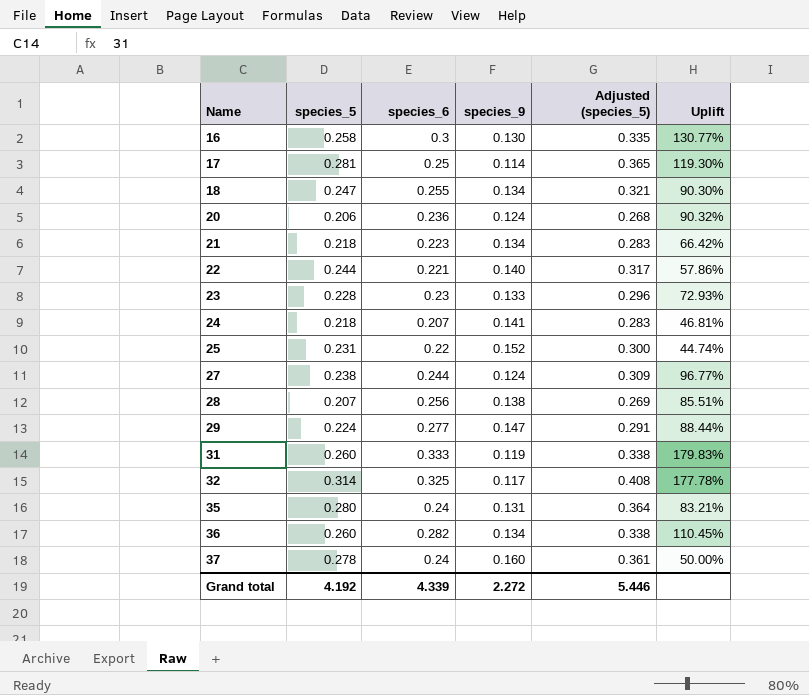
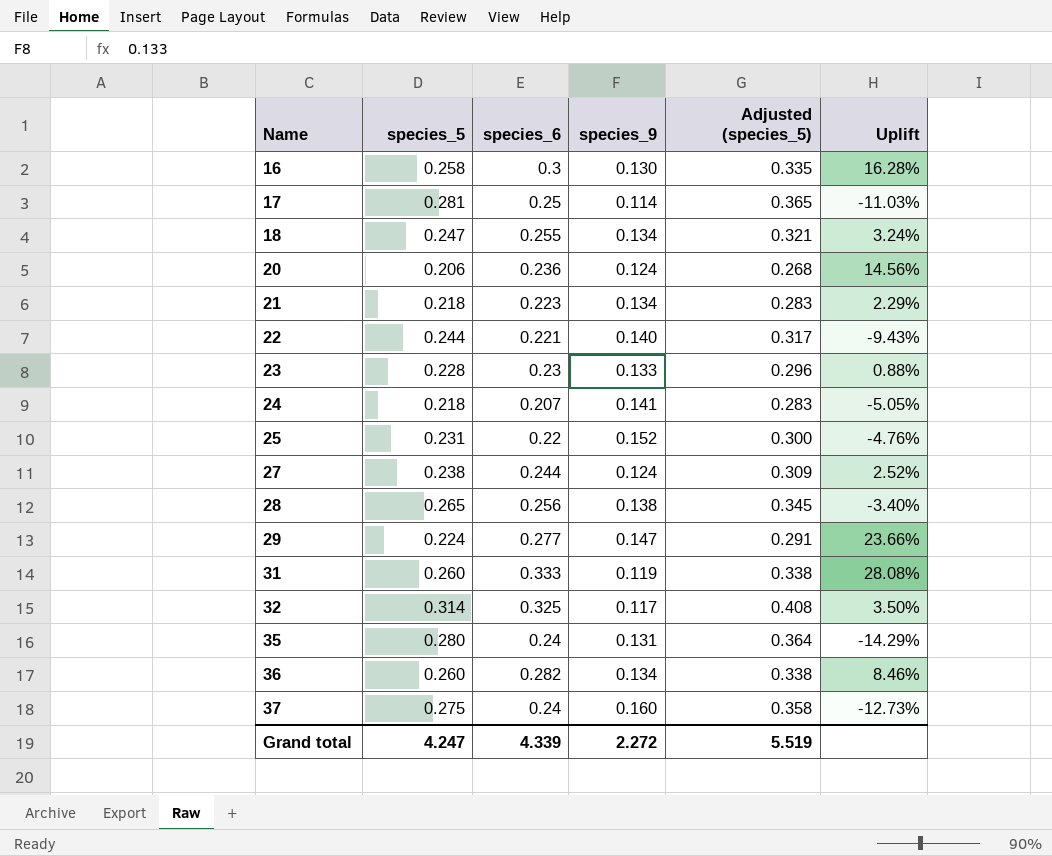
column Uplift | formula: ([species_6] - [species_9]) / [species_9] -> ([species_6] - [species_5]) / [species_5]
28 | species_5: 0.207 -> 0.265
28 | Adjusted (species_5): 0.269 -> 0.345
37 | species_5: 0.278 -> 0.275
37 | Adjusted (species_5): 0.361 -> 0.358
Grand total | species_5: 4.192 -> 4.247
Grand total | Adjusted (species_5): 5.446 -> 5.519

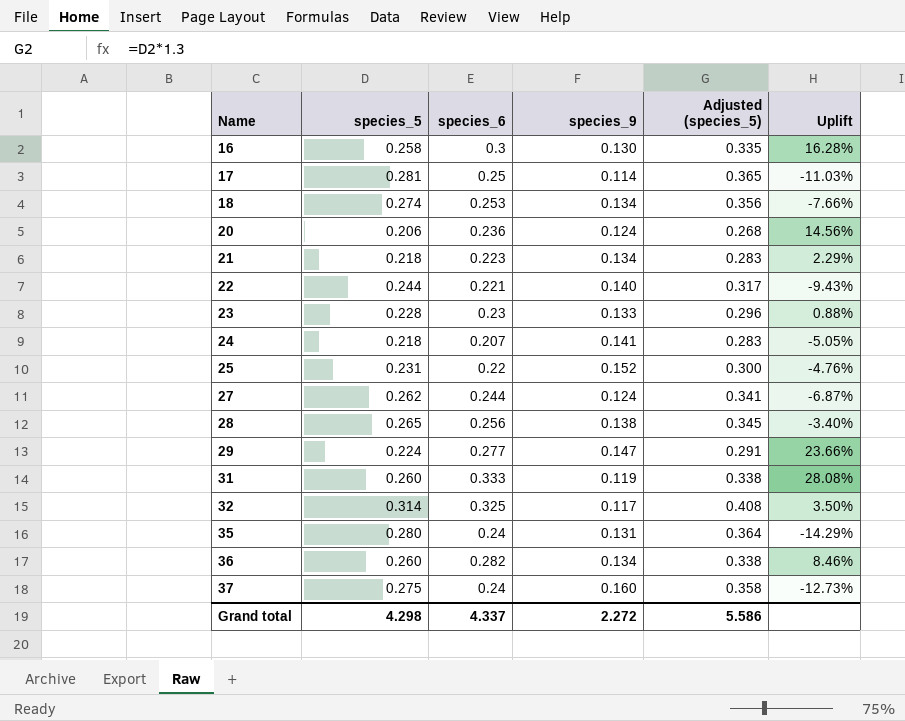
18 | species_5: 0.247 -> 0.274
18 | species_6: 0.255 -> 0.253
18 | Adjusted (species_5): 0.321 -> 0.356
18 | Uplift: 3.24% -> -7.66%
27 | species_5: 0.238 -> 0.262
27 | Adjusted (species_5): 0.309 -> 0.341
27 | Uplift: 2.52% -> -6.87%
Grand total | species_5: 4.247 -> 4.298
Grand total | species_6: 4.339 -> 4.337
Grand total | Adjusted (species_5): 5.519 -> 5.586

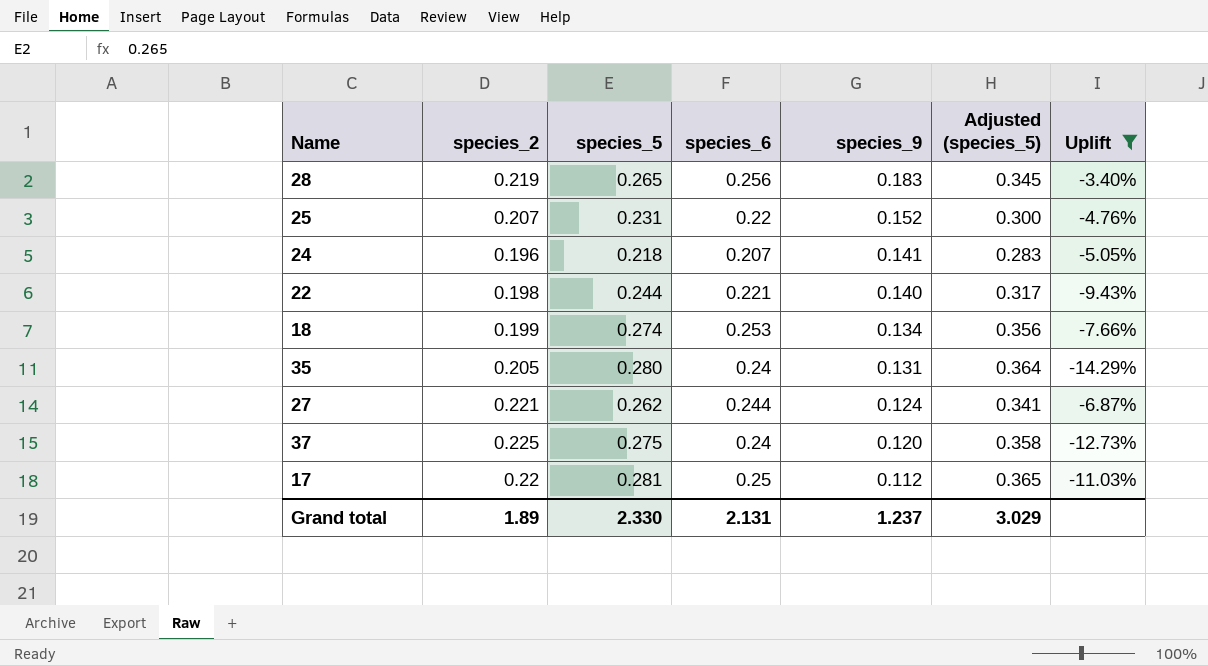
filter: none -> Uplift <= -3.40%
row order: Name ascending -> species_9 descending
column species_2 | position: none -> 2
28 | species_9: 0.138 -> 0.183
37 | species_9: 0.160 -> 0.120
17 | species_9: 0.114 -> 0.112
Grand total | species_5: 4.298 -> 2.330
Grand total | species_6: 4.337 -> 2.131
Grand total | species_9: 2.272 -> 1.237
Grand total | Adjusted (species_5): 5.586 -> 3.029

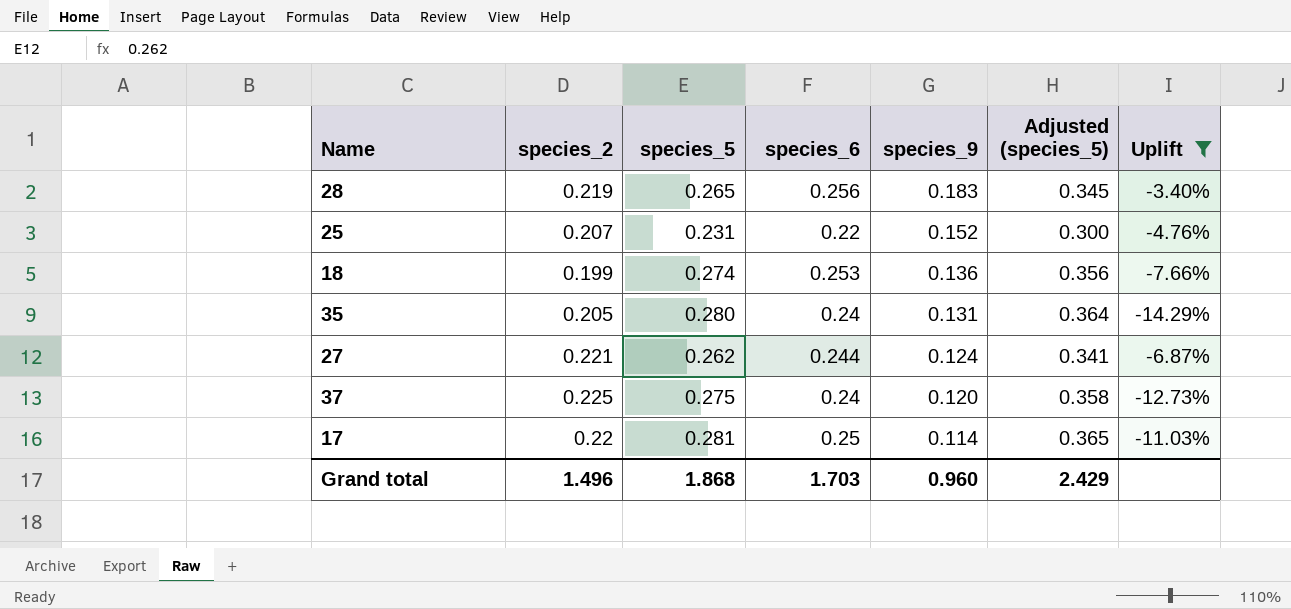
row 24: 0.196 | 0.218 | 0.207 | 0.141 | 0.283 | -5.05% -> none
row 22: 0.198 | 0.244 | 0.221 | 0.140 | 0.317 | -9.43% -> none
18 | species_9: 0.134 -> 0.136
17 | species_9: 0.112 -> 0.114
Grand total | species_2: 1.89 -> 1.496
Grand total | species_5: 2.330 -> 1.868
Grand total | species_6: 2.131 -> 1.703
Grand total | species_9: 1.237 -> 0.960
Grand total | Adjusted (species_5): 3.029 -> 2.429

